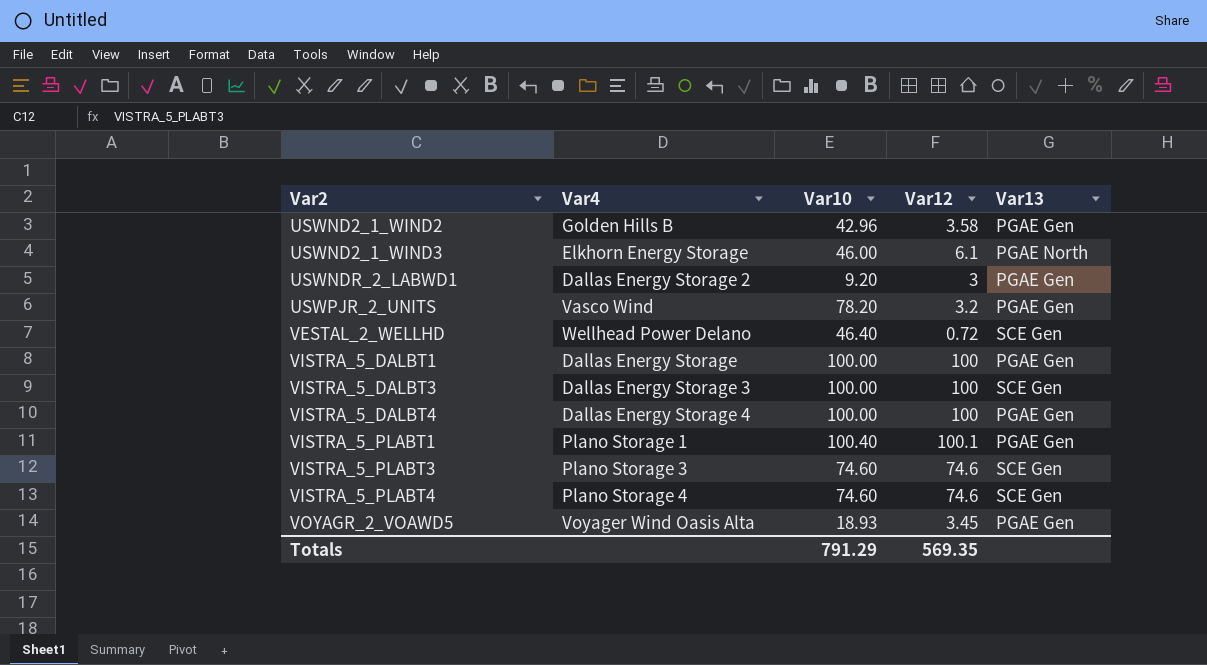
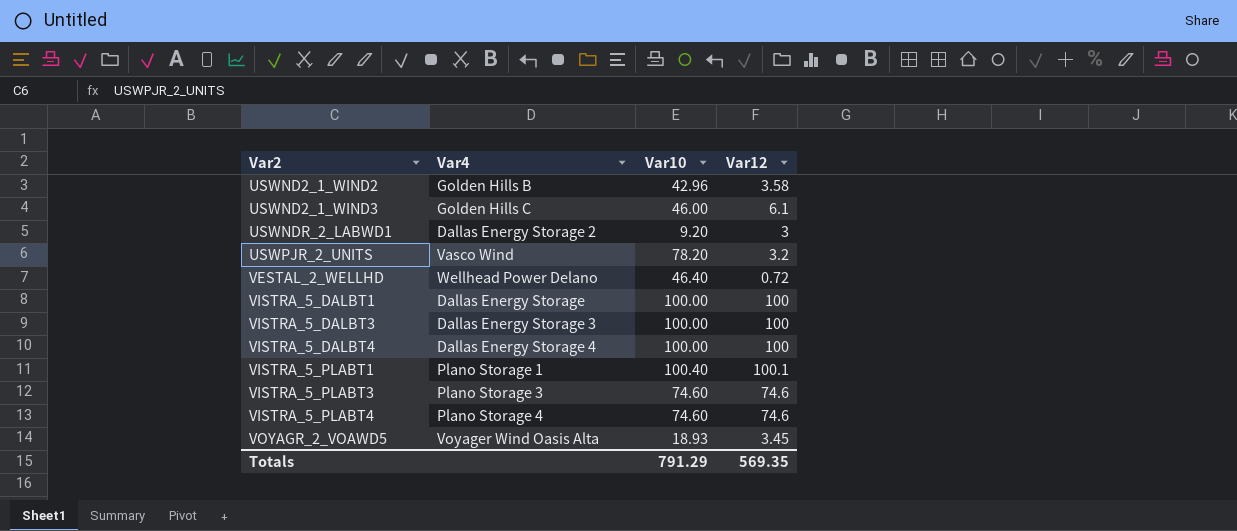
column Var13 | position: 5 -> none
USWND2_1_WIND3 | Var4: Elkhorn Energy Storage -> Golden Hills C

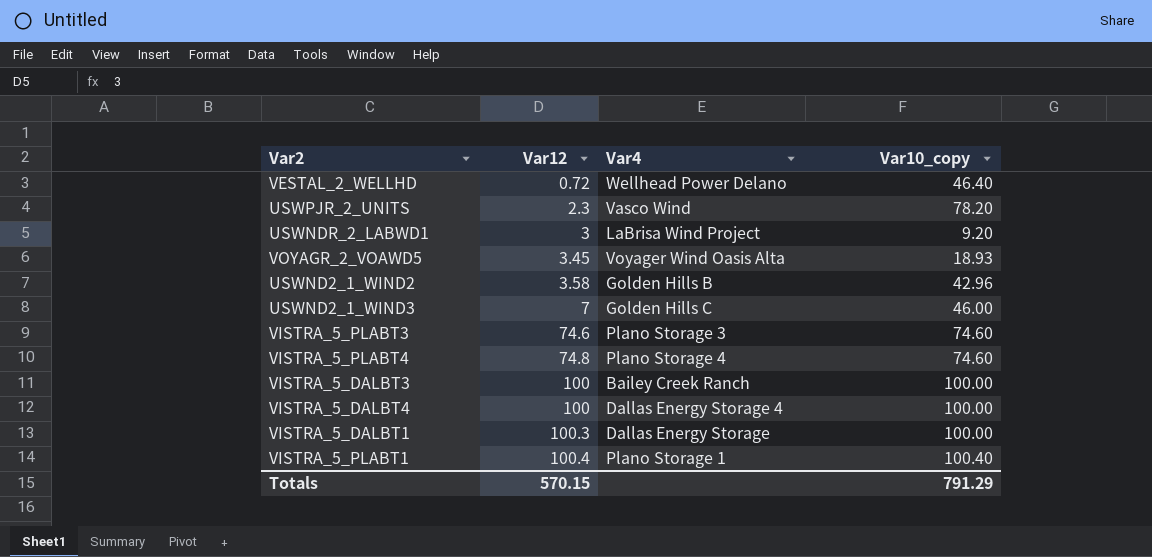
row order: Var2 ascending -> Var12 ascending
column Var12 | position: 4 -> 2
column name: Var10 -> Var10_copy
USWPJR_2_UNITS | Var12: 3.2 -> 2.3
USWNDR_2_LABWD1 | Var4: Dallas Energy Storage 2 -> LaBrisa Wind Project
USWND2_1_WIND3 | Var12: 6.1 -> 7
VISTRA_5_PLABT4 | Var12: 74.6 -> 74.8
VISTRA_5_DALBT3 | Var4: Dallas Energy Storage 3 -> Bailey Creek Ranch
VISTRA_5_DALBT1 | Var12: 100 -> 100.3
VISTRA_5_PLABT1 | Var12: 100.1 -> 100.4
Totals | Var12: 569.35 -> 570.15

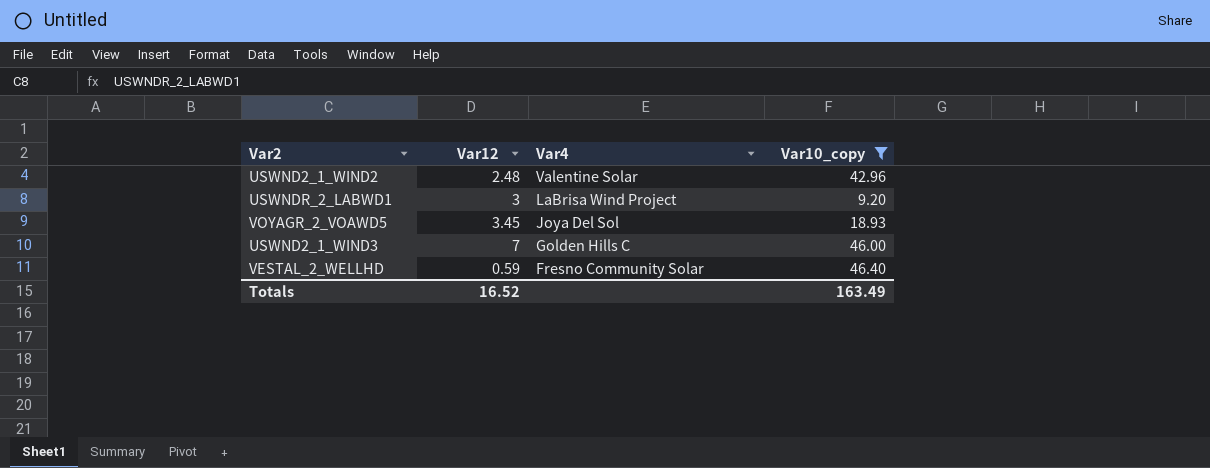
filter: none -> Var10_copy <= 46.40
row order: Var12 ascending -> Var4 descending
USWND2_1_WIND2 | Var12: 3.58 -> 2.48
USWND2_1_WIND2 | Var4: Golden Hills B -> Valentine Solar
VOYAGR_2_VOAWD5 | Var4: Voyager Wind Oasis Alta -> Joya Del Sol
VESTAL_2_WELLHD | Var12: 0.72 -> 0.59
VESTAL_2_WELLHD | Var4: Wellhead Power Delano -> Fresno Community Solar
Totals | Var12: 570.15 -> 16.52
Totals | Var10_copy: 791.29 -> 163.49

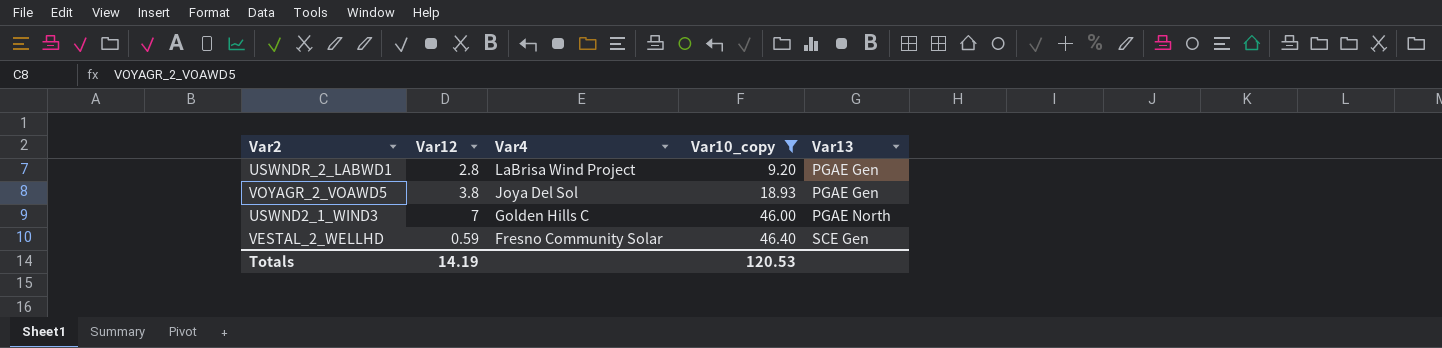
column Var13 | position: none -> 5
row USWND2_1_WIND2: 2.48 | Valentine Solar | 42.96 -> none
USWNDR_2_LABWD1 | Var12: 3 -> 2.8
VOYAGR_2_VOAWD5 | Var12: 3.45 -> 3.8
Totals | Var12: 16.52 -> 14.19
Totals | Var10_copy: 163.49 -> 120.53

